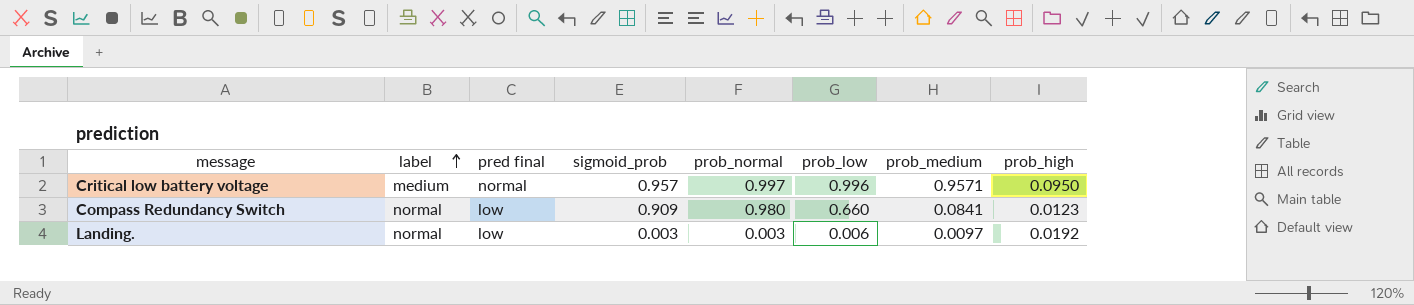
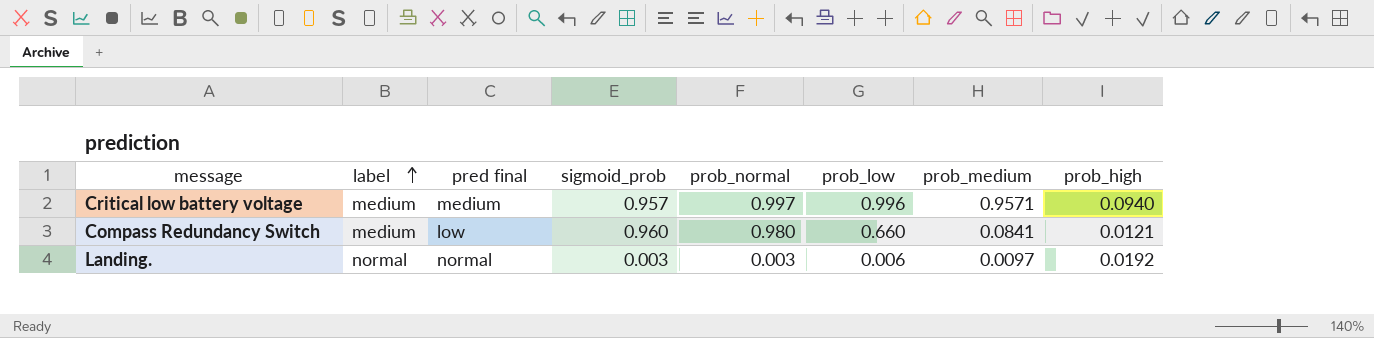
Critical low battery voltage | pred final: normal -> medium
Critical low battery voltage | prob_high: 0.0950 -> 0.0940
Compass Redundancy Switch | label: normal -> medium
Compass Redundancy Switch | sigmoid_prob: 0.909 -> 0.960
Compass Redundancy Switch | prob_high: 0.0123 -> 0.0121
Landing. | pred final: low -> normal

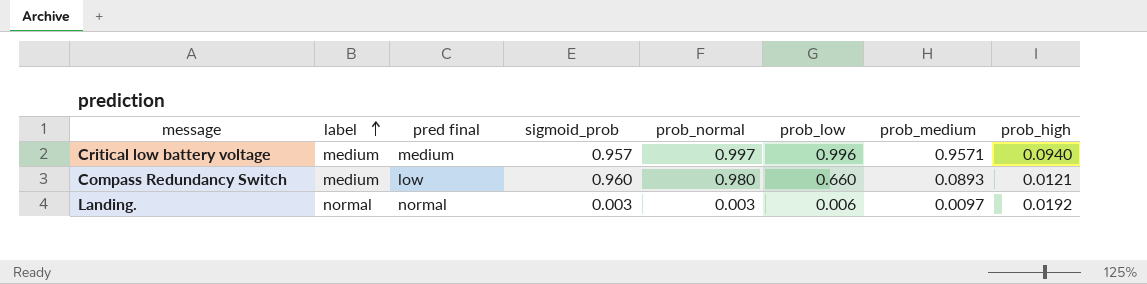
Compass Redundancy Switch | prob_medium: 0.0841 -> 0.0893

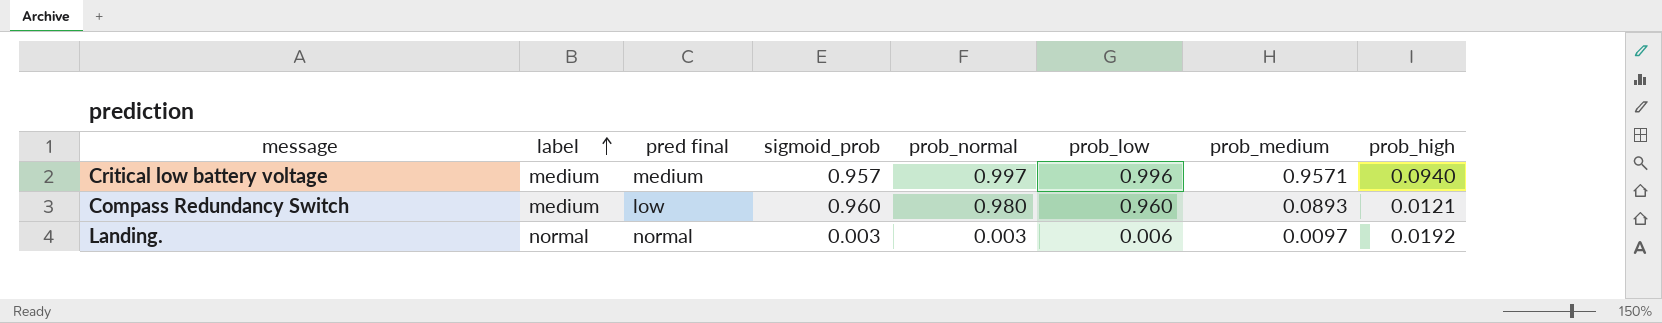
Compass Redundancy Switch | prob_low: 0.660 -> 0.960

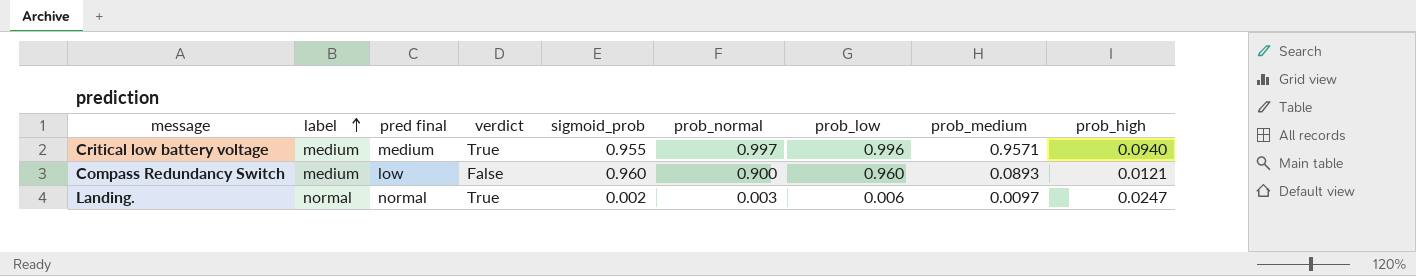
column verdict | position: none -> 4
Critical low battery voltage | sigmoid_prob: 0.957 -> 0.955
Compass Redundancy Switch | prob_normal: 0.980 -> 0.900
Landing. | sigmoid_prob: 0.003 -> 0.002
Landing. | prob_high: 0.0192 -> 0.0247

